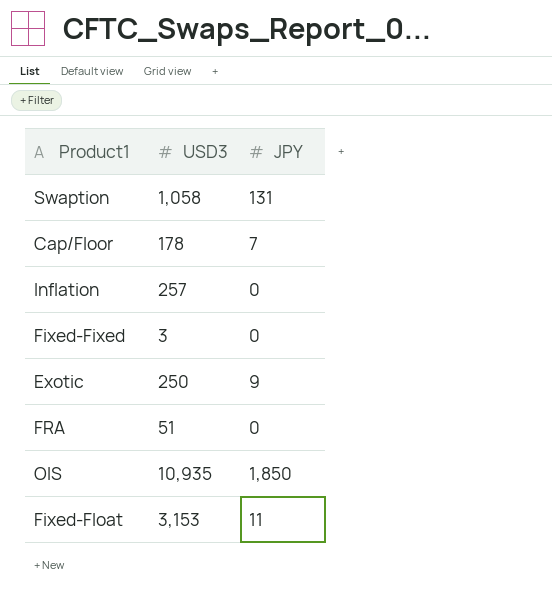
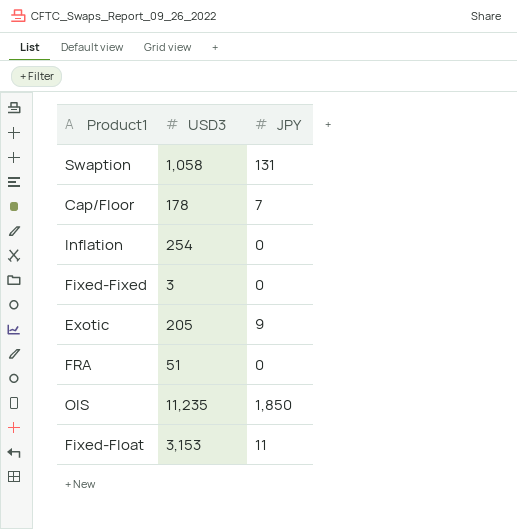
Inflation | USD3: 257 -> 254
Exotic | USD3: 250 -> 205
OIS | USD3: 10,935 -> 11,235

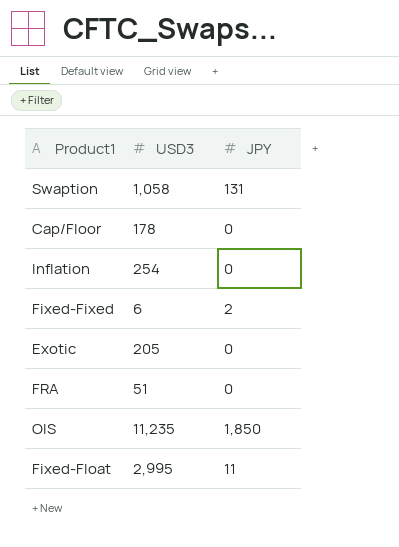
Cap/Floor | JPY: 7 -> 0
Fixed-Fixed | USD3: 3 -> 6
Fixed-Fixed | JPY: 0 -> 2
Exotic | JPY: 9 -> 0
Fixed-Float | USD3: 3,153 -> 2,995

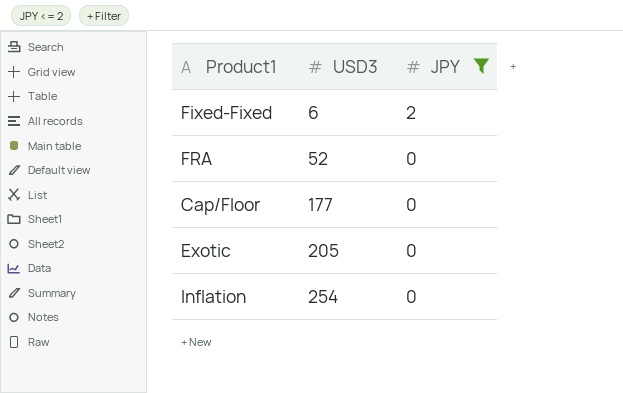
filter: none -> JPY <= 2
row order: none -> USD3 ascending
FRA | USD3: 51 -> 52
Cap/Floor | USD3: 178 -> 177

